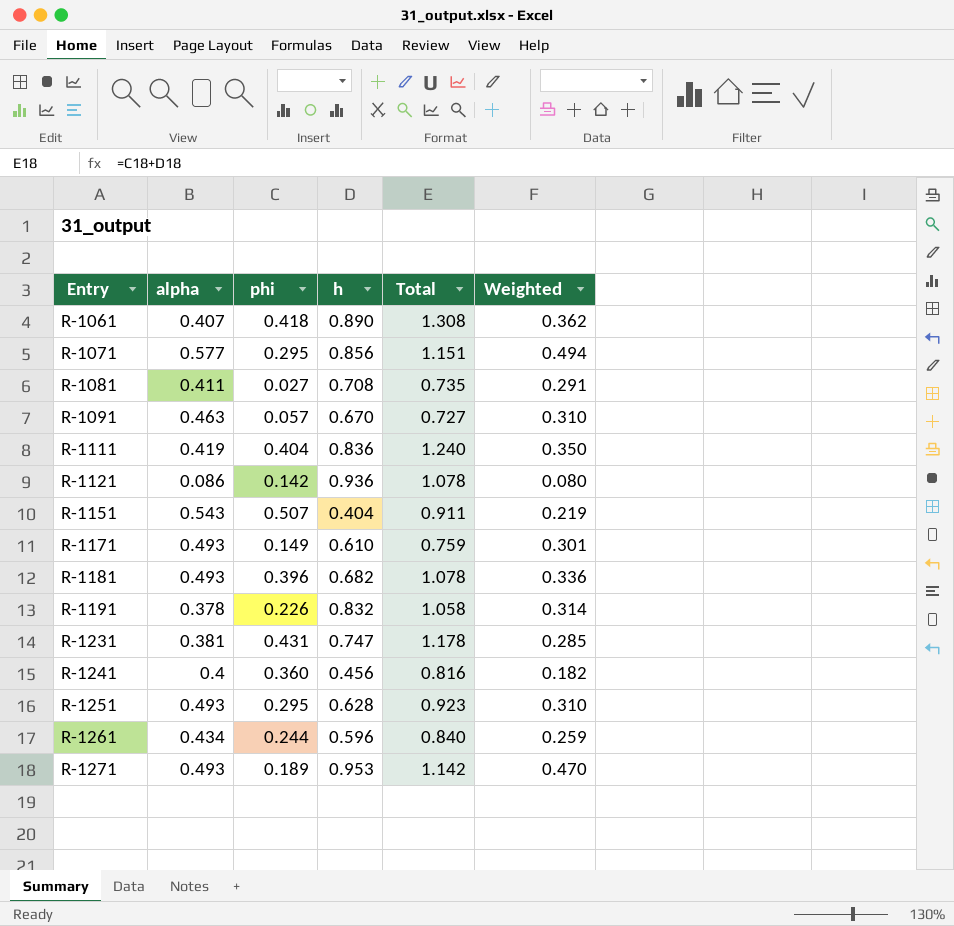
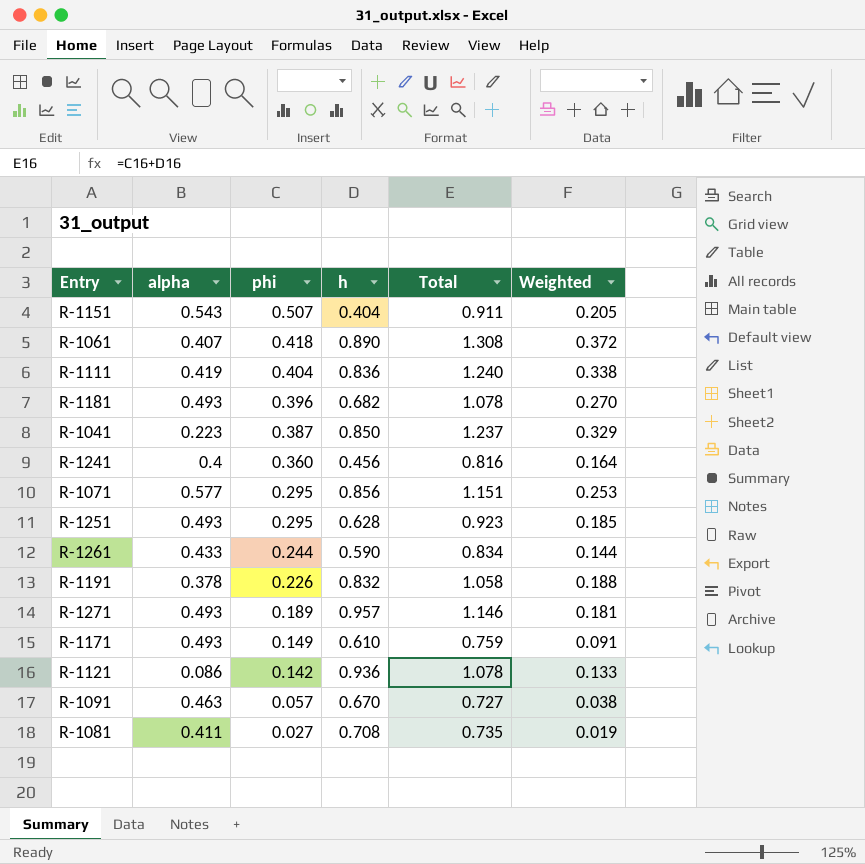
row order: Entry ascending -> phi descending
column Weighted | formula: [alpha] * [h] -> [phi] * [h]
row R-1231: 0.381 | 0.431 | 0.747 | 1.178 | 0.285 -> none
row R-1041: none -> 0.223 | 0.387 | 0.850 | 1.237 | 0.329
R-1261 | alpha: 0.434 -> 0.433
R-1261 | h: 0.596 -> 0.590
R-1261 | Total: 0.840 -> 0.834
R-1271 | h: 0.953 -> 0.957
R-1271 | Total: 1.142 -> 1.146

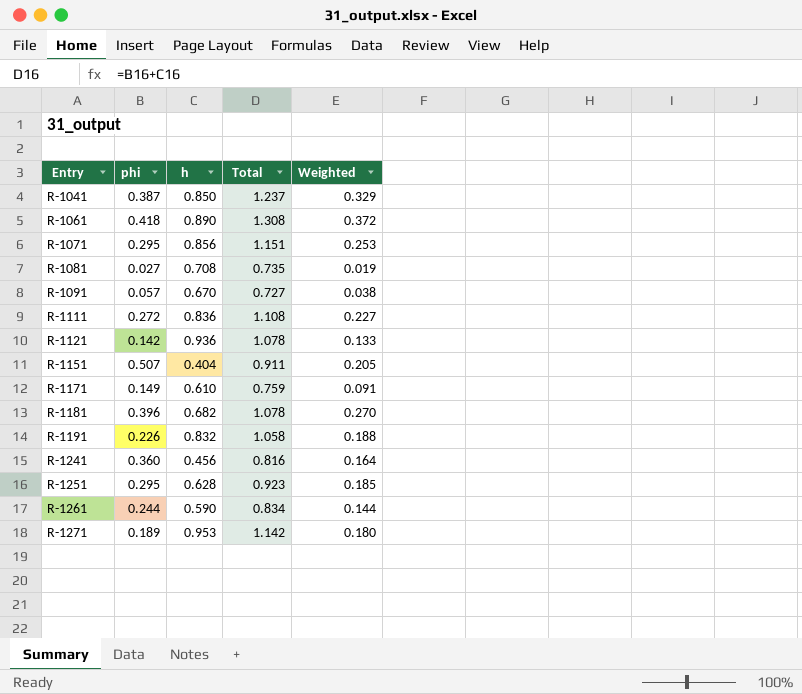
row order: phi descending -> Entry ascending
column alpha | position: 2 -> none
R-1111 | phi: 0.404 -> 0.272
R-1111 | Total: 1.240 -> 1.108
R-1111 | Weighted: 0.338 -> 0.227
R-1271 | h: 0.957 -> 0.953
R-1271 | Total: 1.146 -> 1.142
R-1271 | Weighted: 0.181 -> 0.180

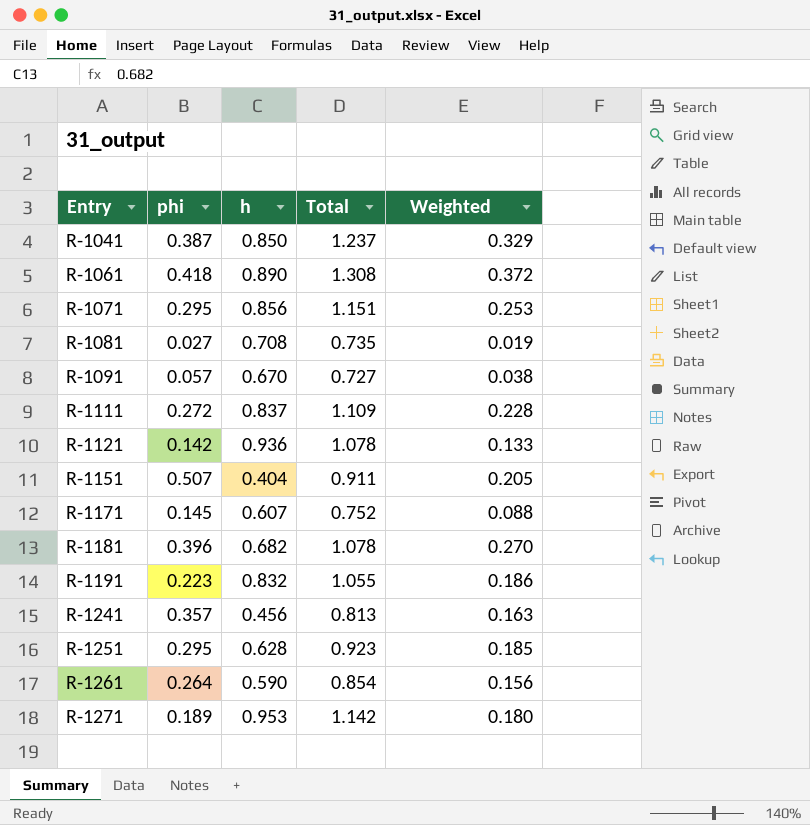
R-1111 | h: 0.836 -> 0.837
R-1111 | Total: 1.108 -> 1.109
R-1111 | Weighted: 0.227 -> 0.228
R-1171 | phi: 0.149 -> 0.145
R-1171 | h: 0.610 -> 0.607
R-1171 | Total: 0.759 -> 0.752
R-1171 | Weighted: 0.091 -> 0.088
R-1191 | phi: 0.226 -> 0.223
R-1191 | Total: 1.058 -> 1.055
R-1191 | Weighted: 0.188 -> 0.186
R-1241 | phi: 0.360 -> 0.357
R-1241 | Total: 0.816 -> 0.813
R-1241 | Weighted: 0.164 -> 0.163
R-1261 | phi: 0.244 -> 0.264
R-1261 | Total: 0.834 -> 0.854
R-1261 | Weighted: 0.144 -> 0.156

